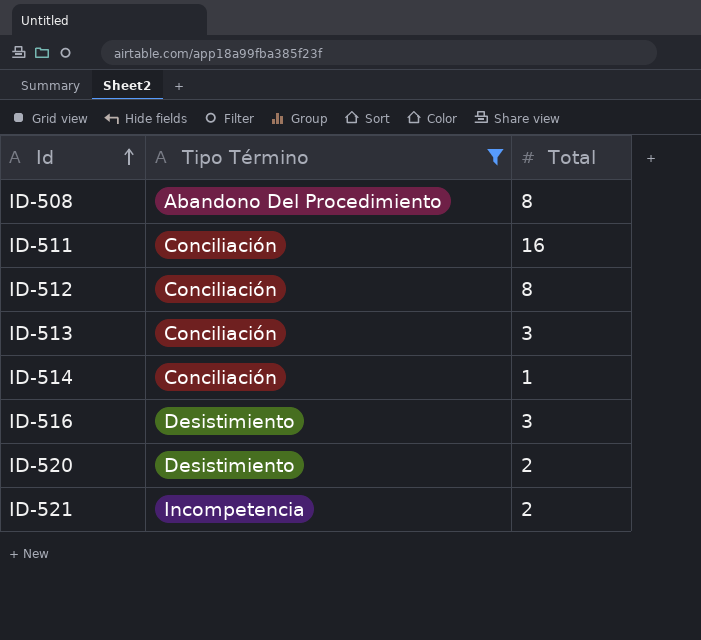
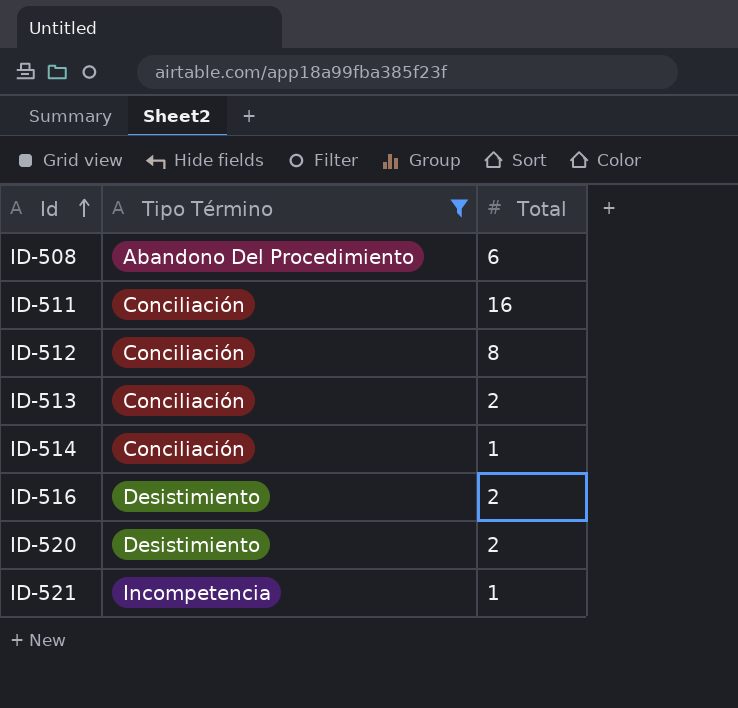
ID-508 | Total: 8 -> 6
ID-513 | Total: 3 -> 2
ID-516 | Total: 3 -> 2
ID-521 | Total: 2 -> 1

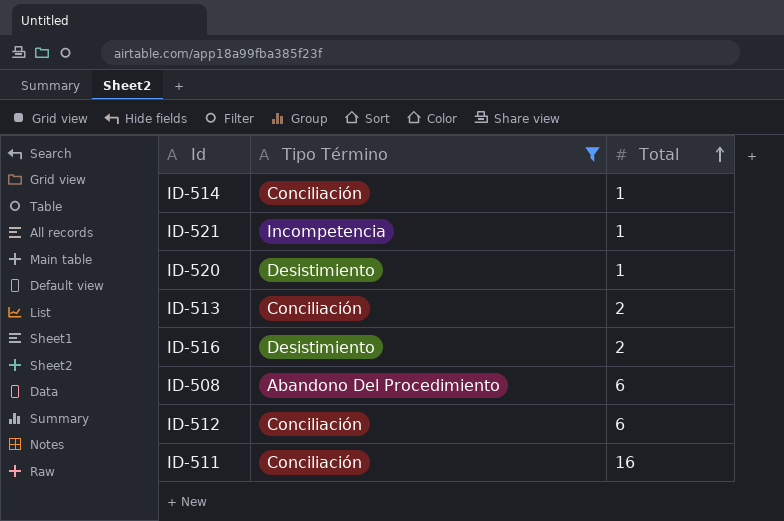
row order: Id ascending -> Total ascending
ID-520 | Total: 2 -> 1
ID-512 | Total: 8 -> 6

